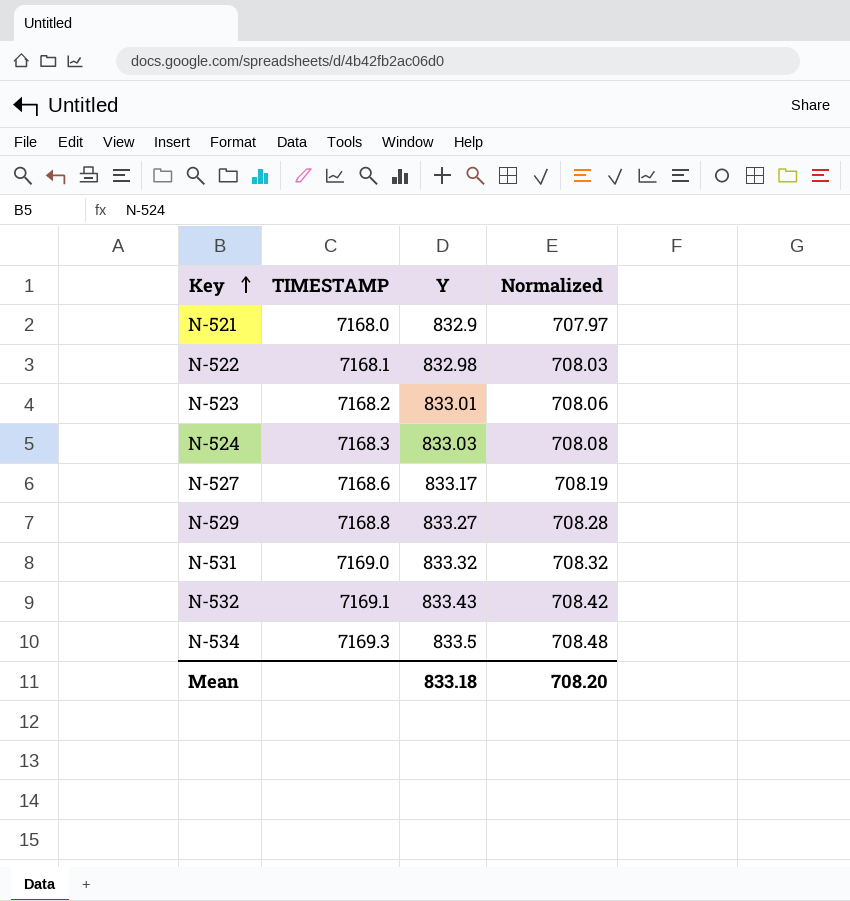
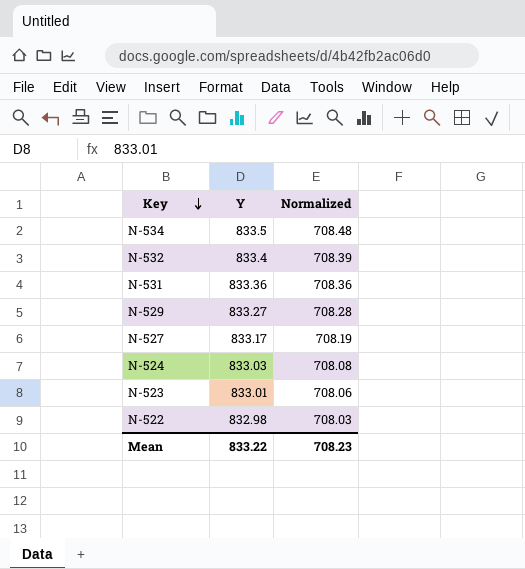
row order: Key ascending -> Key descending
column TIMESTAMP | position: 2 -> none
row N-521: 7168.0 | 832.9 | 707.97 -> none
N-532 | Y: 833.43 -> 833.4
N-532 | Normalized: 708.42 -> 708.39
N-531 | Y: 833.32 -> 833.36
N-531 | Normalized: 708.32 -> 708.36
Mean | Y: 833.18 -> 833.22
Mean | Normalized: 708.20 -> 708.23

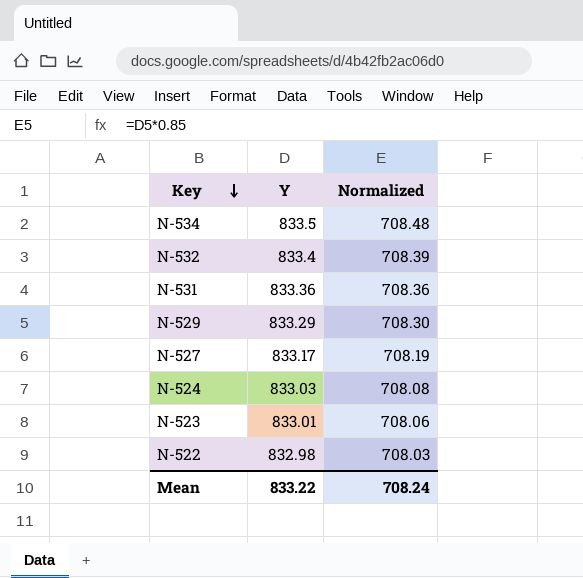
N-529 | Y: 833.27 -> 833.29
N-529 | Normalized: 708.28 -> 708.30
Mean | Normalized: 708.23 -> 708.24

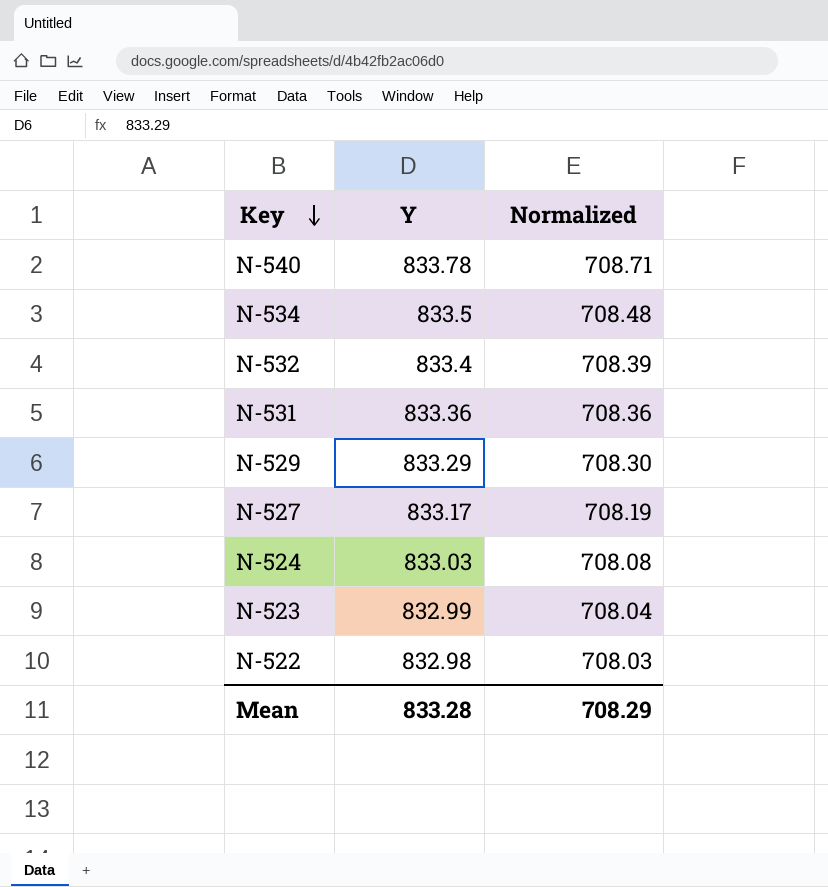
row N-540: none -> 833.78 | 708.71
N-523 | Y: 833.01 -> 832.99
N-523 | Normalized: 708.06 -> 708.04
Mean | Y: 833.22 -> 833.28
Mean | Normalized: 708.24 -> 708.29

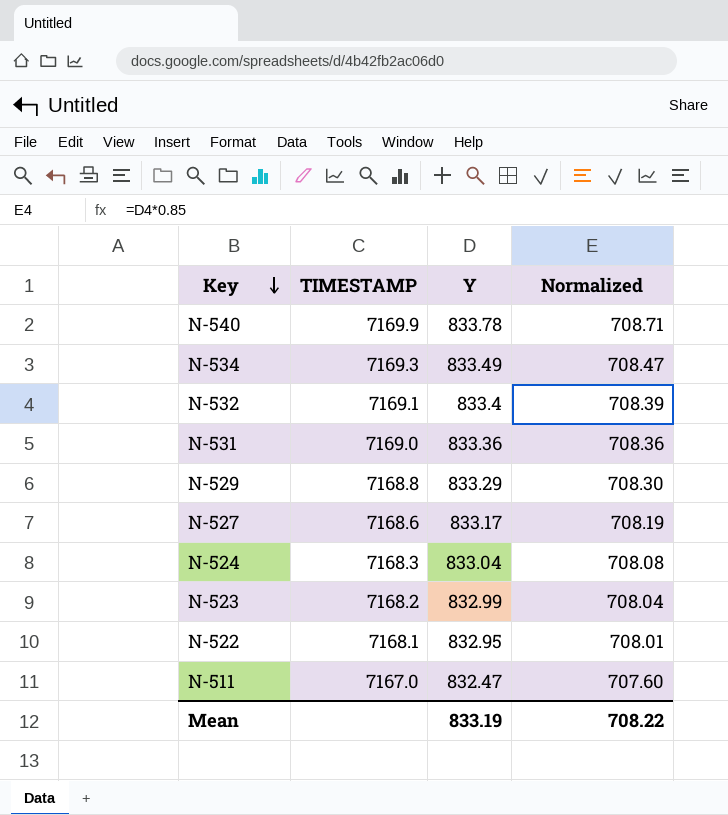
column TIMESTAMP | position: none -> 2
N-534 | Y: 833.5 -> 833.49
N-534 | Normalized: 708.48 -> 708.47
N-524 | Y: 833.03 -> 833.04
N-522 | Y: 832.98 -> 832.95
N-522 | Normalized: 708.03 -> 708.01
row N-511: none -> 7167.0 | 832.47 | 707.60
Mean | Y: 833.28 -> 833.19
Mean | Normalized: 708.29 -> 708.22

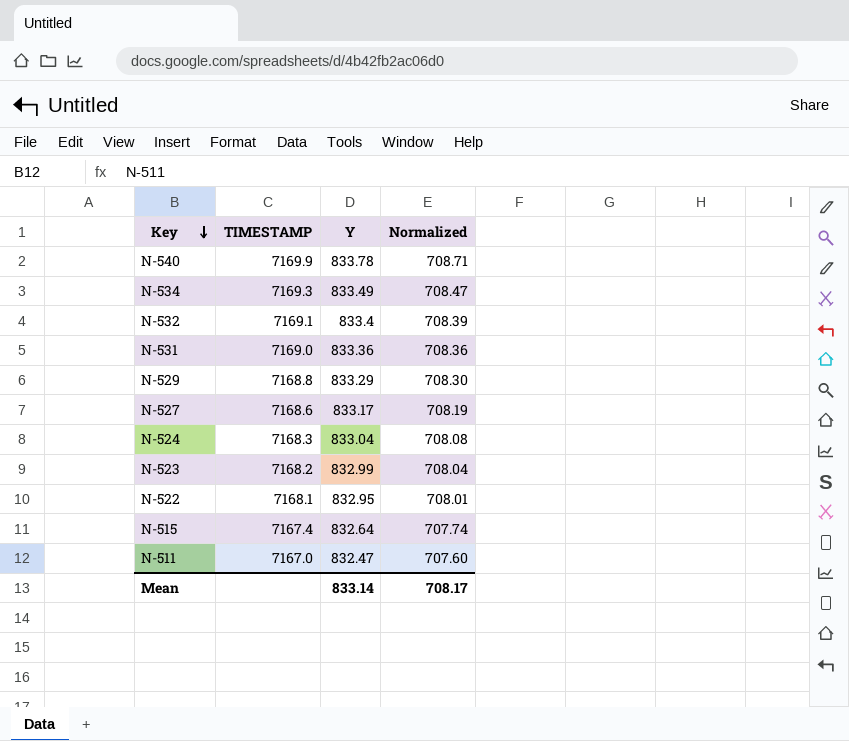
row N-515: none -> 7167.4 | 832.64 | 707.74
Mean | Y: 833.19 -> 833.14
Mean | Normalized: 708.22 -> 708.17

